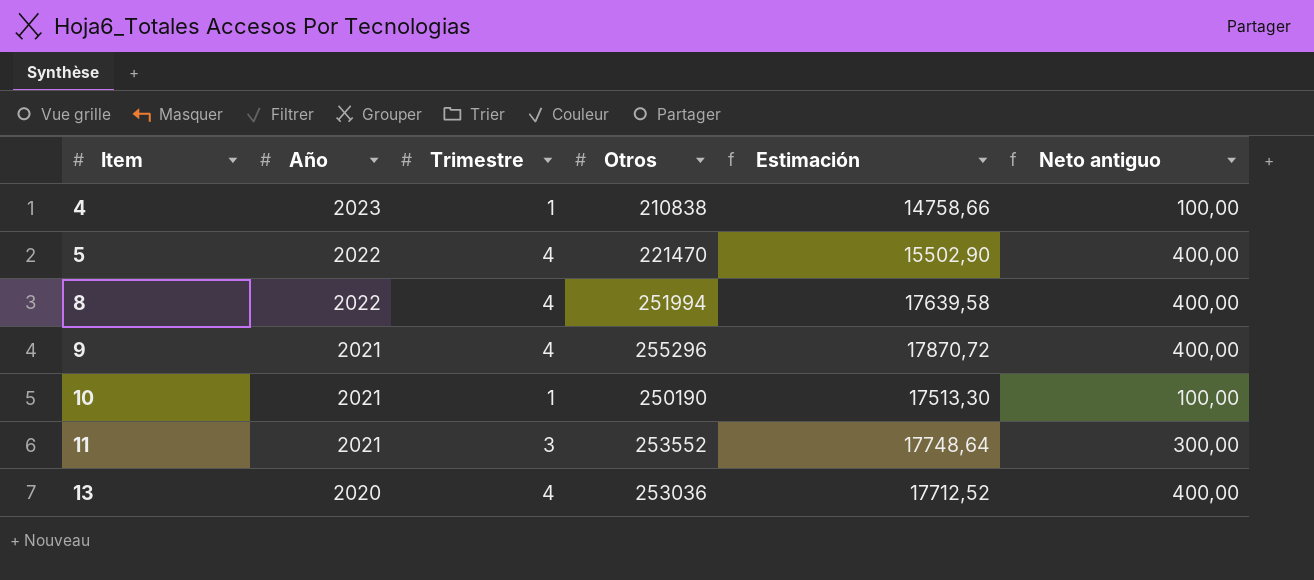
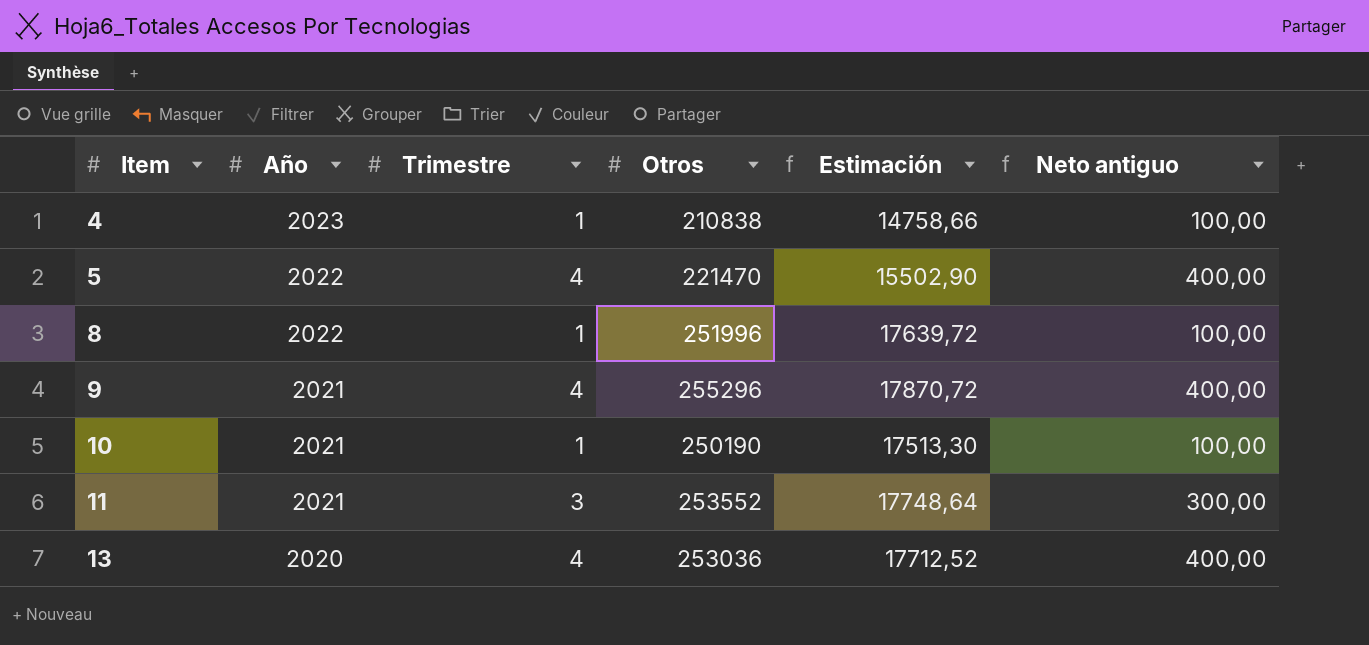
8 | Trimestre: 4 -> 1
8 | Otros: 251994 -> 251996
8 | Estimación: 17639,58 -> 17639,72
8 | Neto antiguo: 400,00 -> 100,00

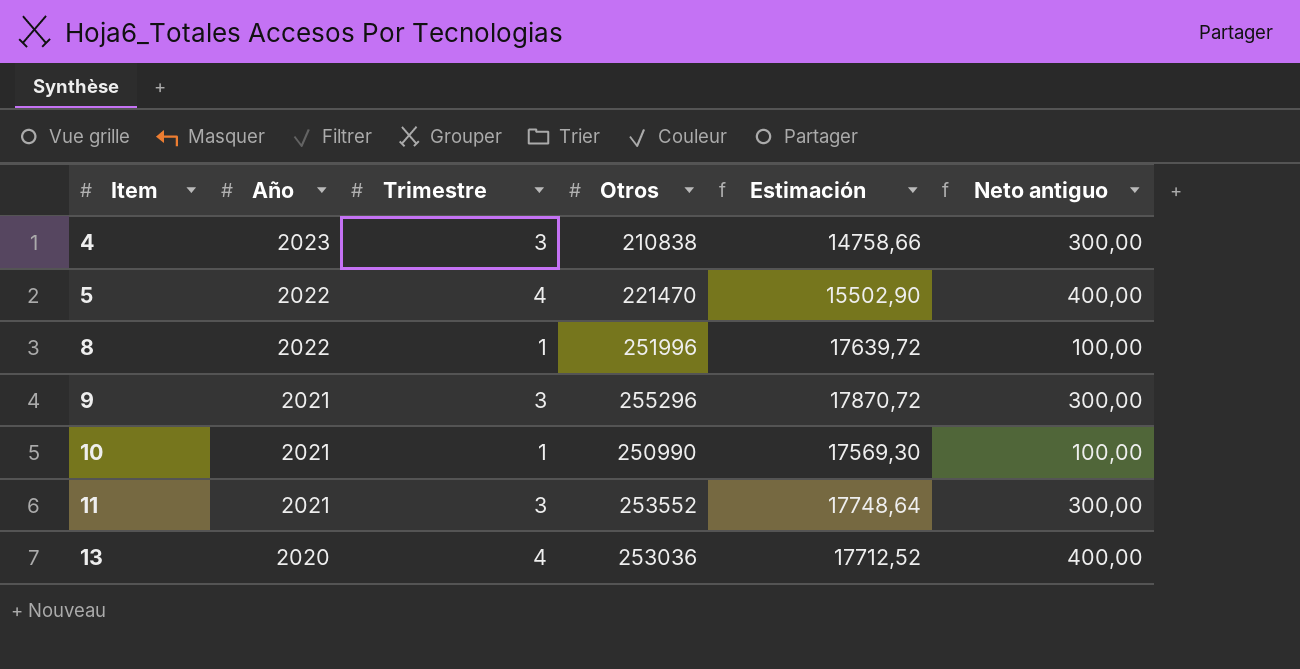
4 | Trimestre: 1 -> 3
4 | Neto antiguo: 100,00 -> 300,00
9 | Trimestre: 4 -> 3
9 | Neto antiguo: 400,00 -> 300,00
10 | Otros: 250190 -> 250990
10 | Estimación: 17513,30 -> 17569,30

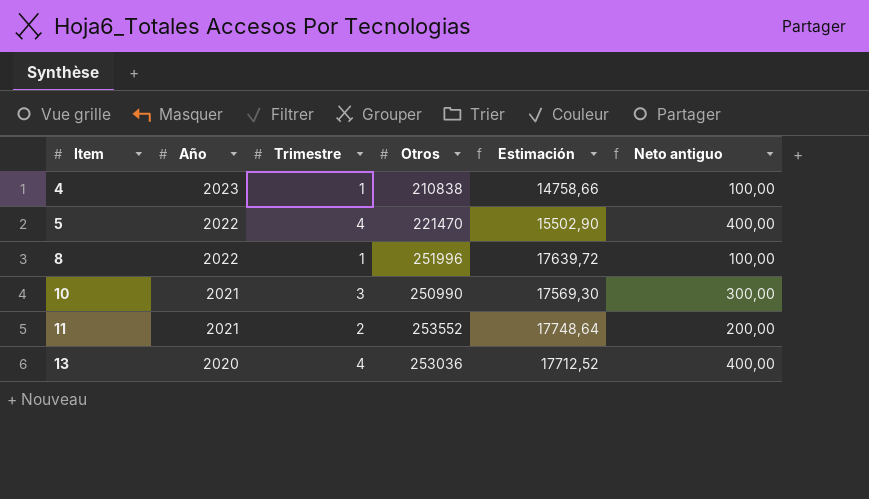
row 9: 2021 | 3 | 255296 | 17870,72 | 300,00 -> none
4 | Trimestre: 3 -> 1
4 | Neto antiguo: 300,00 -> 100,00
10 | Trimestre: 1 -> 3
10 | Neto antiguo: 100,00 -> 300,00
11 | Trimestre: 3 -> 2
11 | Neto antiguo: 300,00 -> 200,00

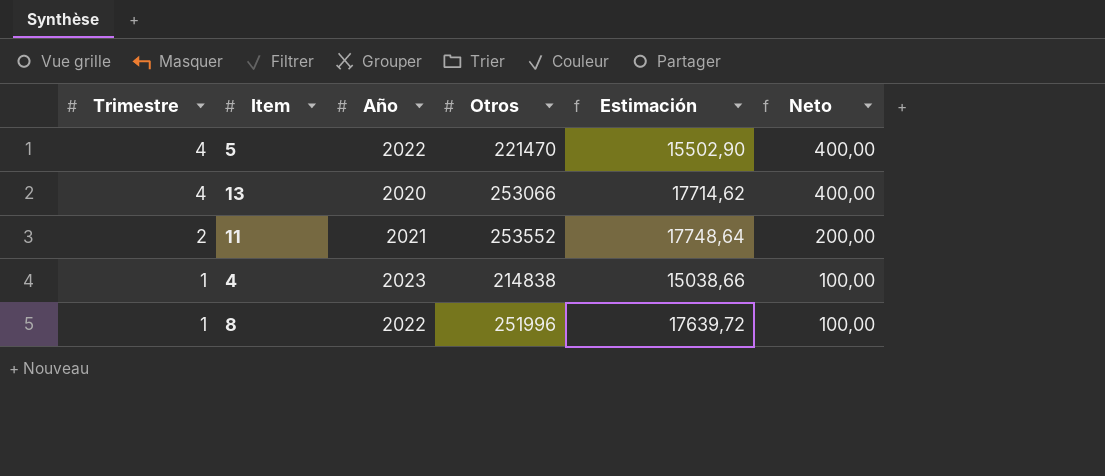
row order: Item ascending -> Trimestre descending
column Trimestre | position: 3 -> 1
column name: Neto antiguo -> Neto
row 10: 2021 | 3 | 250990 | 17569,30 | 300,00 -> none
13 | Otros: 253036 -> 253066
13 | Estimación: 17712,52 -> 17714,62
4 | Otros: 210838 -> 214838
4 | Estimación: 14758,66 -> 15038,66

